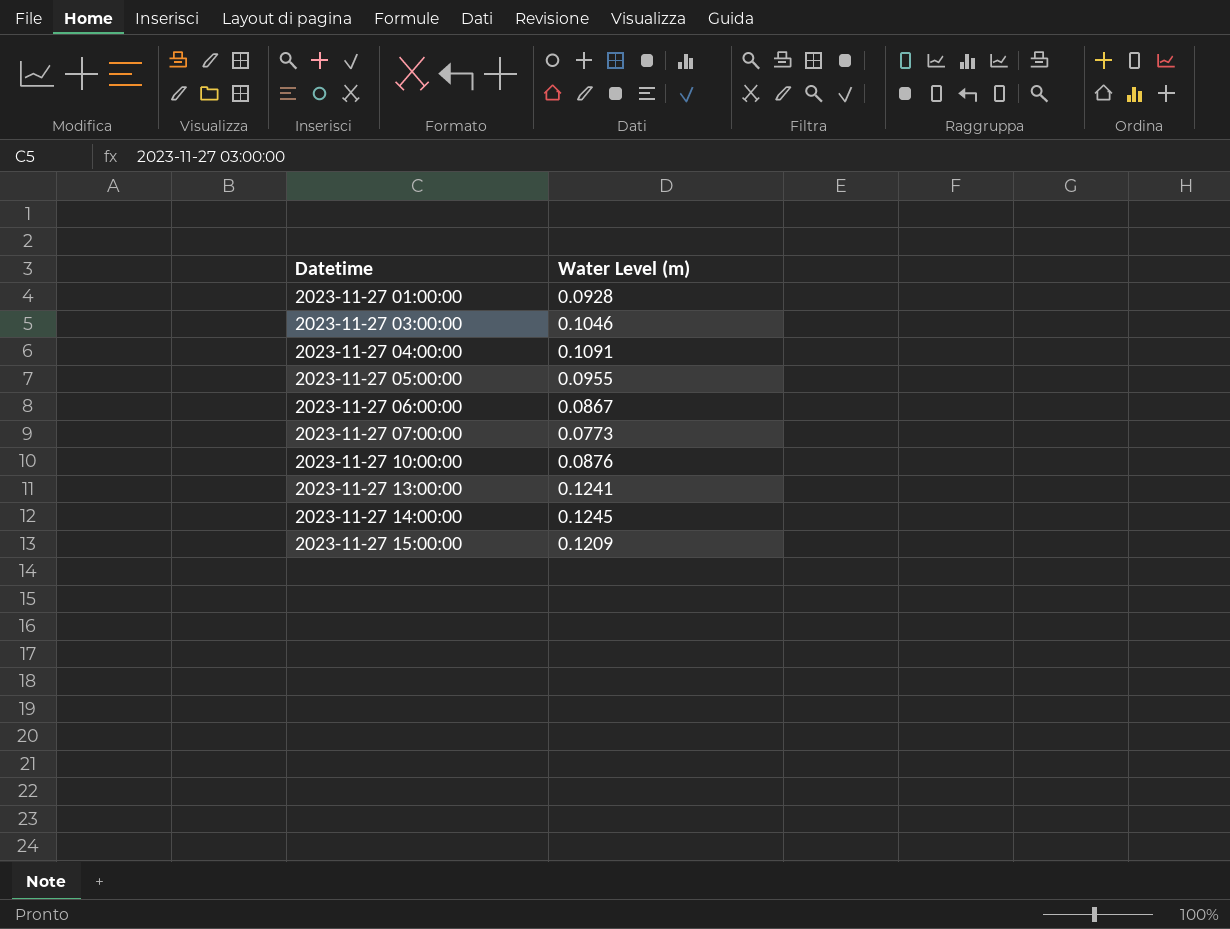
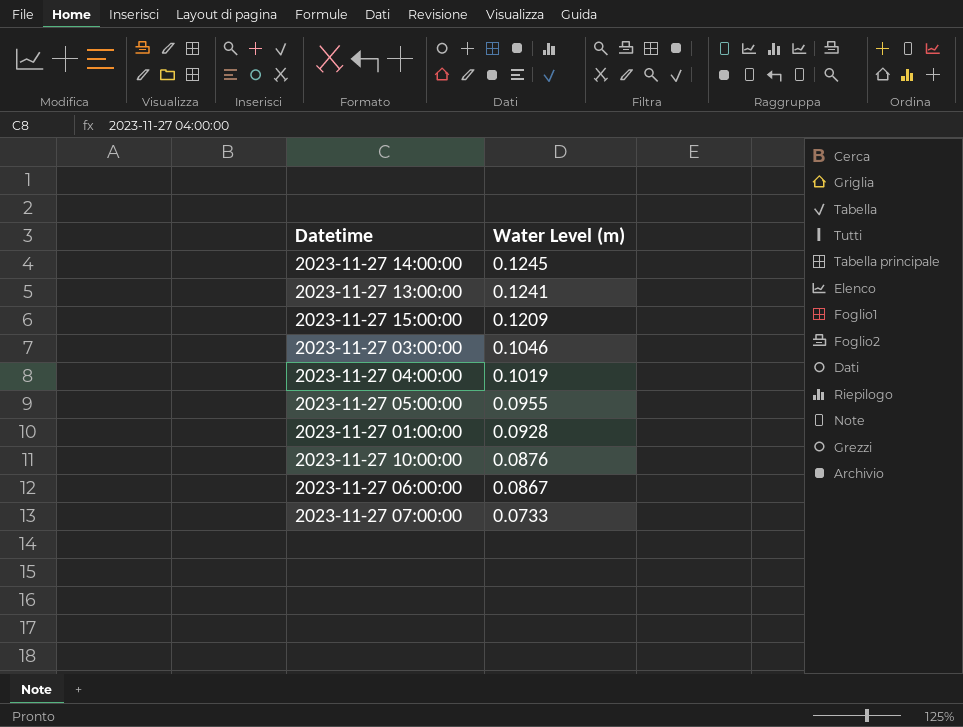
row order: Datetime ascending -> Water Level (m) descending
2023-11-27 04:00:00 | Water Level (m): 0.1091 -> 0.1019
2023-11-27 07:00:00 | Water Level (m): 0.0773 -> 0.0733

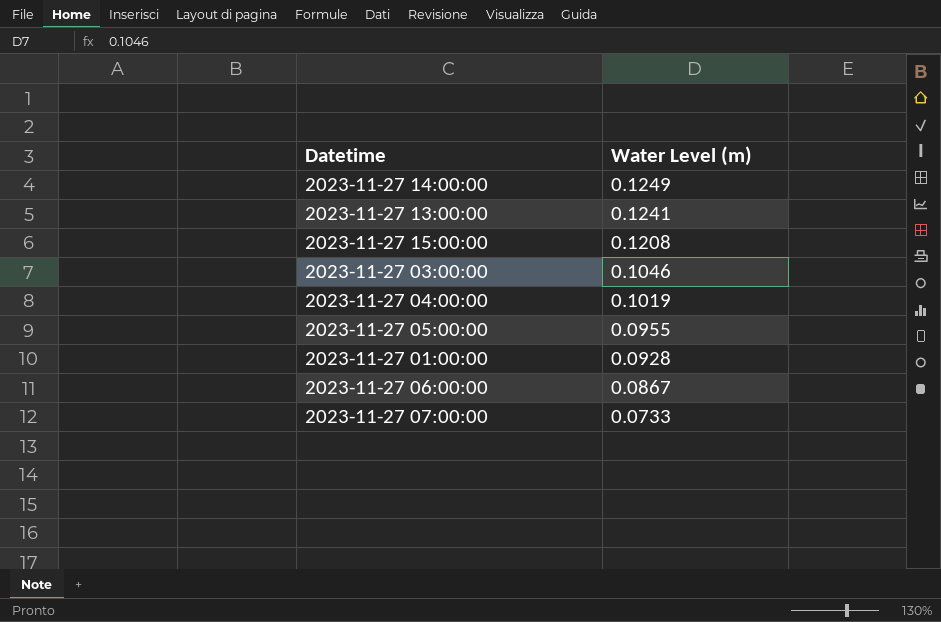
row 2023-11-27 10:00:00: 0.0876 -> none
2023-11-27 14:00:00 | Water Level (m): 0.1245 -> 0.1249
2023-11-27 15:00:00 | Water Level (m): 0.1209 -> 0.1208

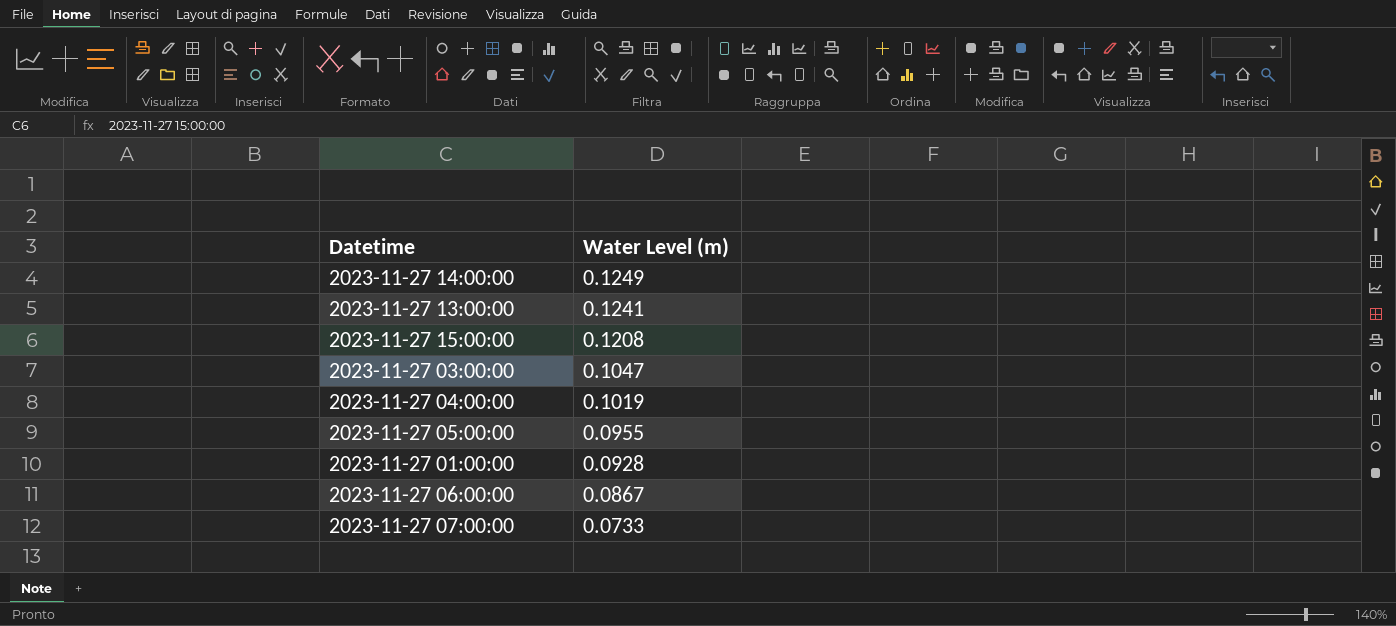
2023-11-27 03:00:00 | Water Level (m): 0.1046 -> 0.1047

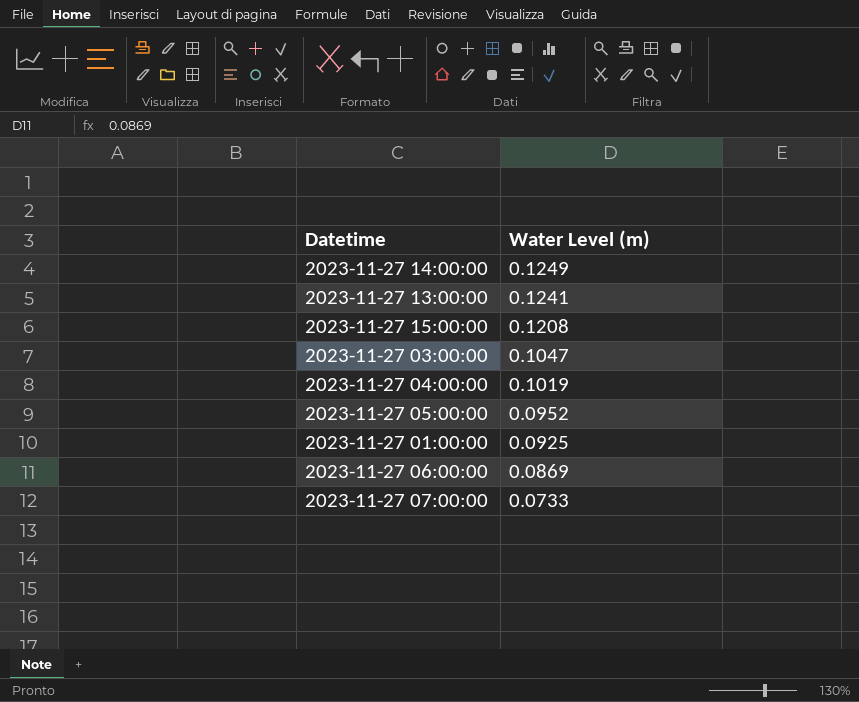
2023-11-27 05:00:00 | Water Level (m): 0.0955 -> 0.0952
2023-11-27 01:00:00 | Water Level (m): 0.0928 -> 0.0925
2023-11-27 06:00:00 | Water Level (m): 0.0867 -> 0.0869

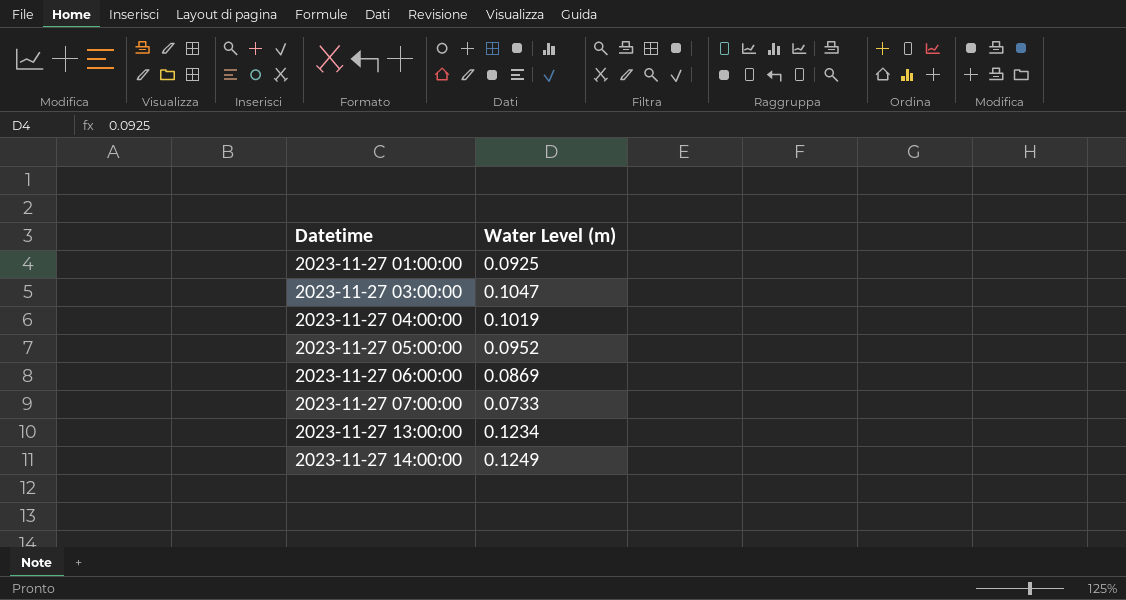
row order: Water Level (m) descending -> Datetime ascending
row 2023-11-27 15:00:00: 0.1208 -> none
2023-11-27 13:00:00 | Water Level (m): 0.1241 -> 0.1234

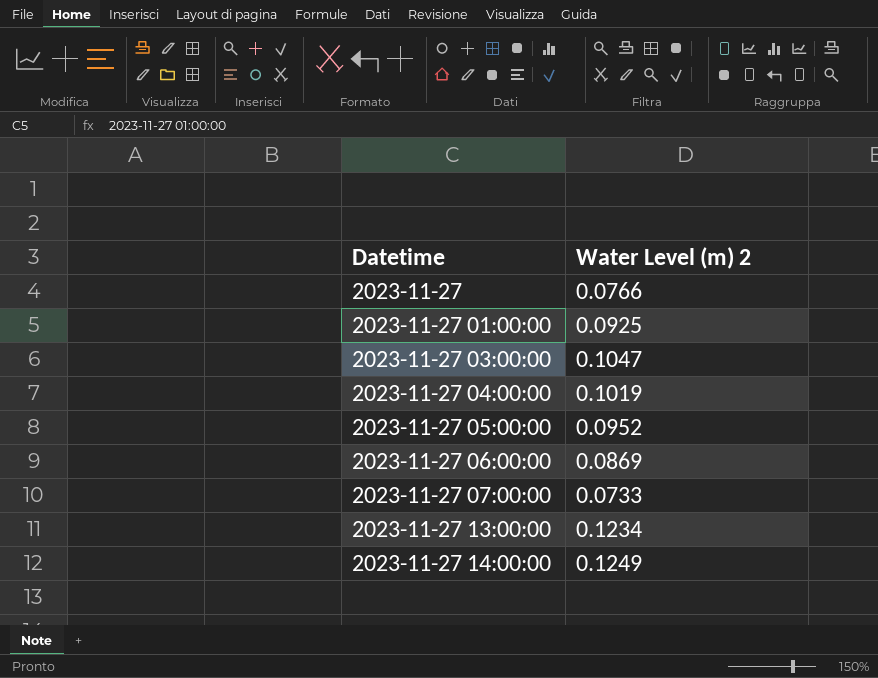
column name: Water Level (m) -> Water Level (m) 2
row 2023-11-27: none -> 0.0766

